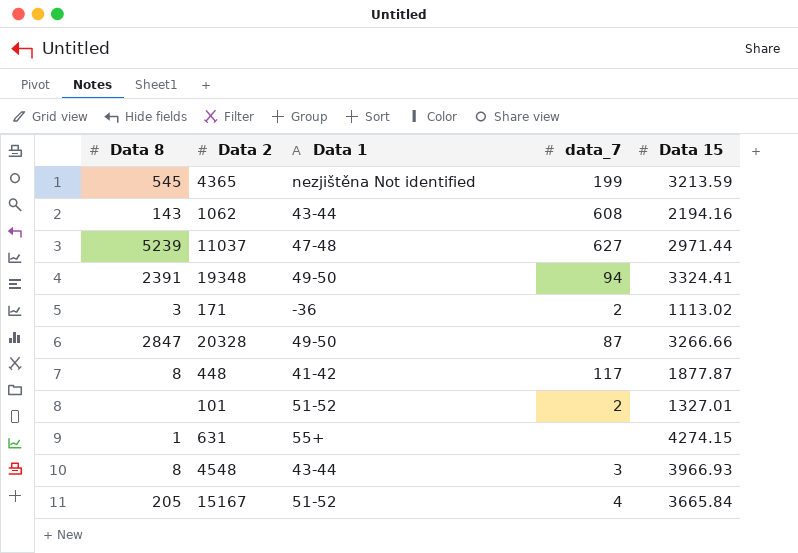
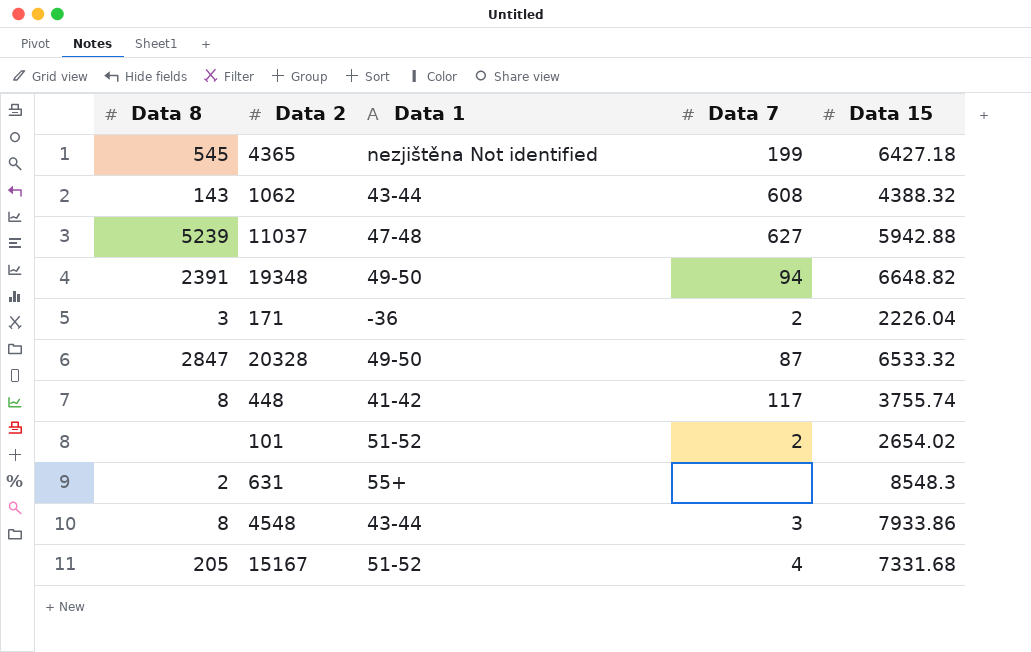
column name: data_7 -> Data 7
4365 | Data 15: 3213.59 -> 6427.18
1062 | Data 15: 2194.16 -> 4388.32
11037 | Data 15: 2971.44 -> 5942.88
19348 | Data 15: 3324.41 -> 6648.82
171 | Data 15: 1113.02 -> 2226.04
20328 | Data 15: 3266.66 -> 6533.32
448 | Data 15: 1877.87 -> 3755.74
101 | Data 15: 1327.01 -> 2654.02
631 | Data 8: 1 -> 2
631 | Data 15: 4274.15 -> 8548.3
4548 | Data 15: 3966.93 -> 7933.86
15167 | Data 15: 3665.84 -> 7331.68

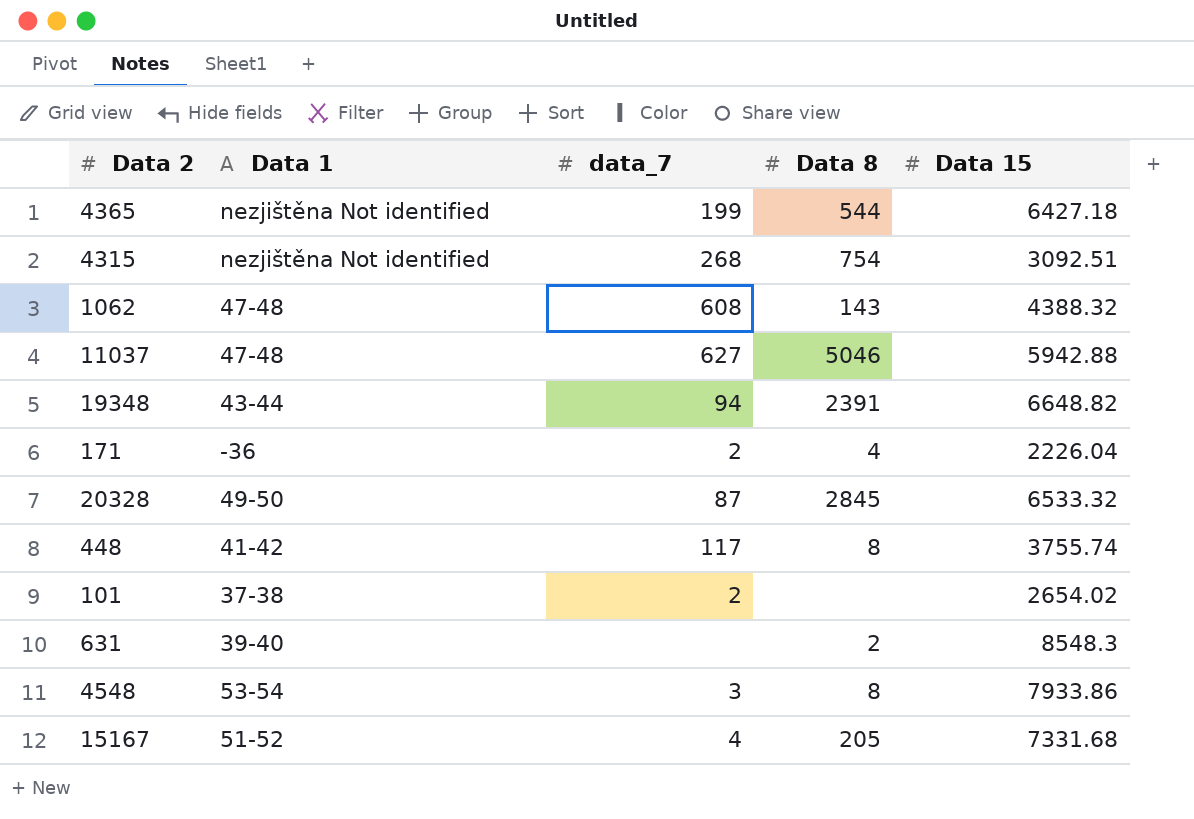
column name: Data 7 -> data_7
column Data 8 | position: 1 -> 4
4365 | Data 8: 545 -> 544
row 4315: none -> nezjištěna Not identified | 268 | 754 | 3092.51
1062 | Data 1: 43-44 -> 47-48
11037 | Data 8: 5239 -> 5046
19348 | Data 1: 49-50 -> 43-44
171 | Data 8: 3 -> 4
20328 | Data 8: 2847 -> 2845
101 | Data 1: 51-52 -> 37-38
631 | Data 1: 55+ -> 39-40
4548 | Data 1: 43-44 -> 53-54

